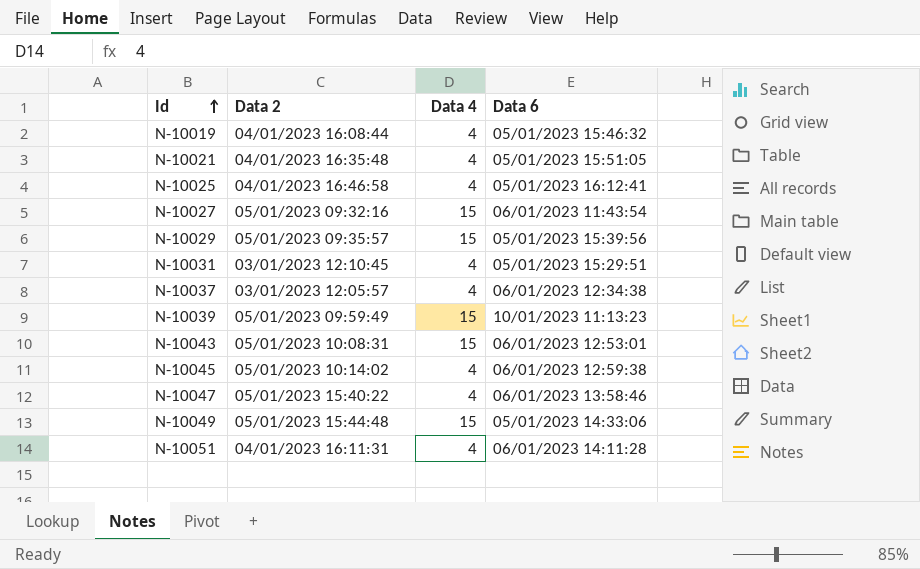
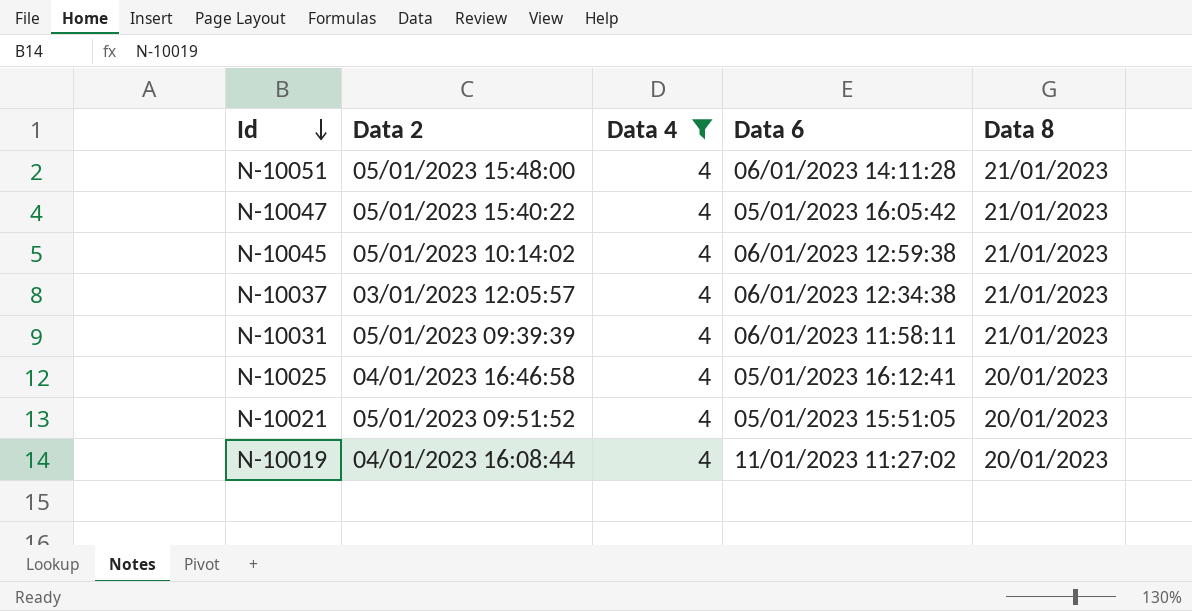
filter: none -> Data 4 = 4
row order: Id ascending -> Id descending
column Data 8 | position: none -> 5
N-10051 | Data 2: 04/01/2023 16:11:31 -> 05/01/2023 15:48:00
N-10047 | Data 6: 06/01/2023 13:58:46 -> 05/01/2023 16:05:42
N-10031 | Data 2: 03/01/2023 12:10:45 -> 05/01/2023 09:39:39
N-10031 | Data 6: 05/01/2023 15:29:51 -> 06/01/2023 11:58:11
N-10021 | Data 2: 04/01/2023 16:35:48 -> 05/01/2023 09:51:52
N-10019 | Data 6: 05/01/2023 15:46:32 -> 11/01/2023 11:27:02

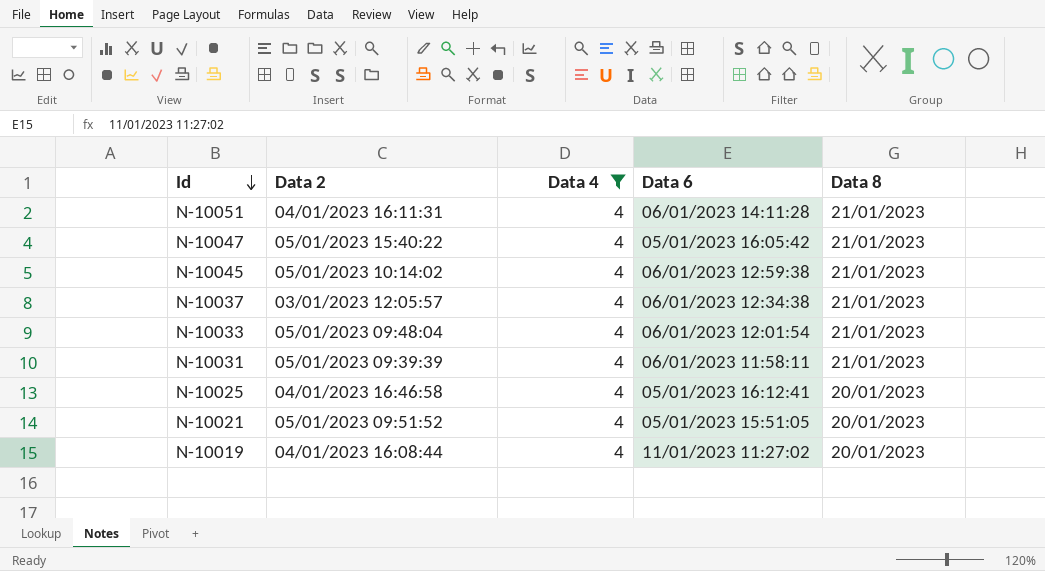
N-10051 | Data 2: 05/01/2023 15:48:00 -> 04/01/2023 16:11:31
row N-10033: none -> 05/01/2023 09:48:04 | 4 | 06/01/2023 12:01:54 | 21/01/2023

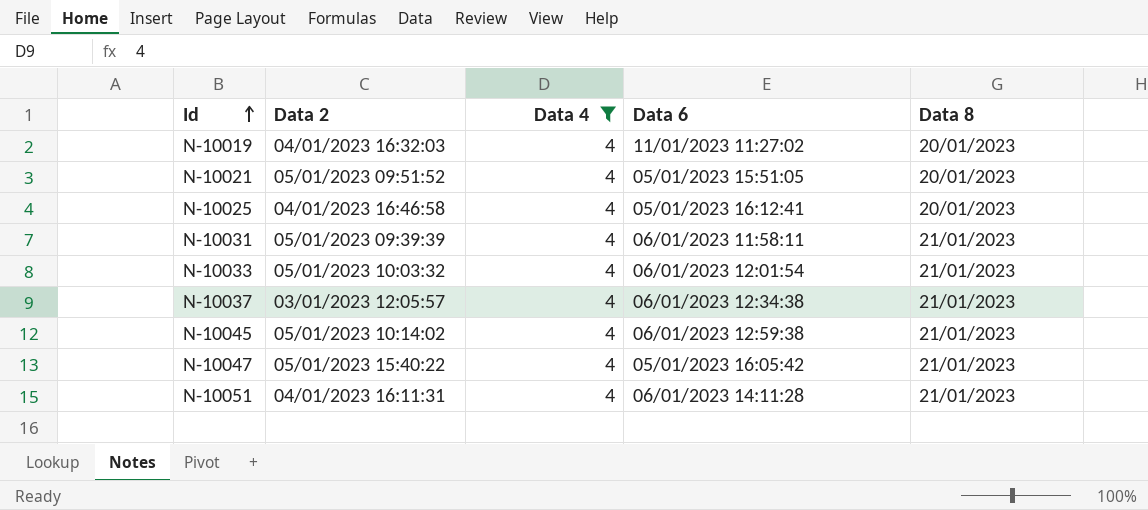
row order: Id descending -> Id ascending
N-10019 | Data 2: 04/01/2023 16:08:44 -> 04/01/2023 16:32:03
N-10033 | Data 2: 05/01/2023 09:48:04 -> 05/01/2023 10:03:32

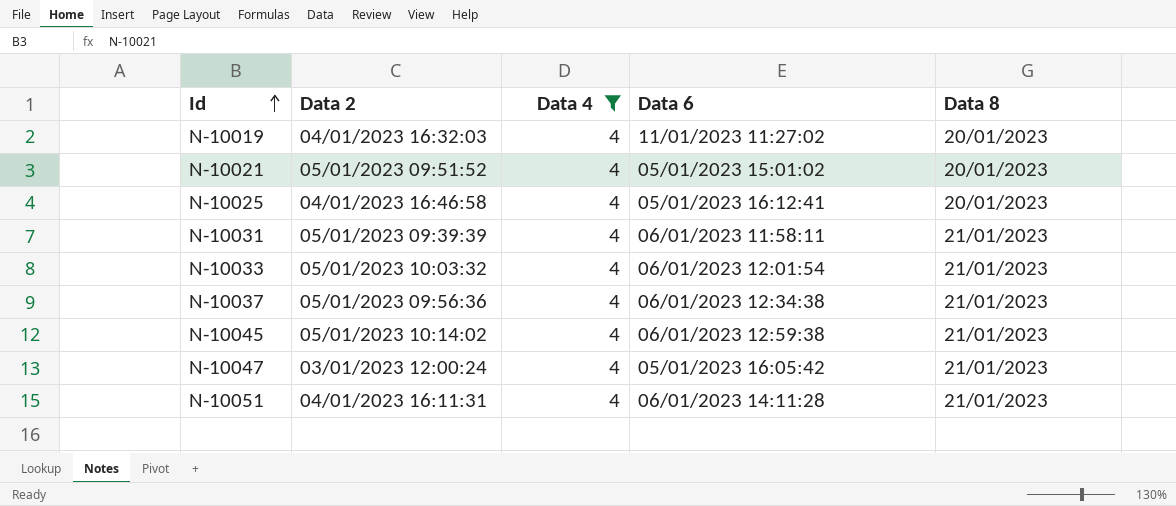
N-10021 | Data 6: 05/01/2023 15:51:05 -> 05/01/2023 15:01:02
N-10037 | Data 2: 03/01/2023 12:05:57 -> 05/01/2023 09:56:36
N-10047 | Data 2: 05/01/2023 15:40:22 -> 03/01/2023 12:00:24

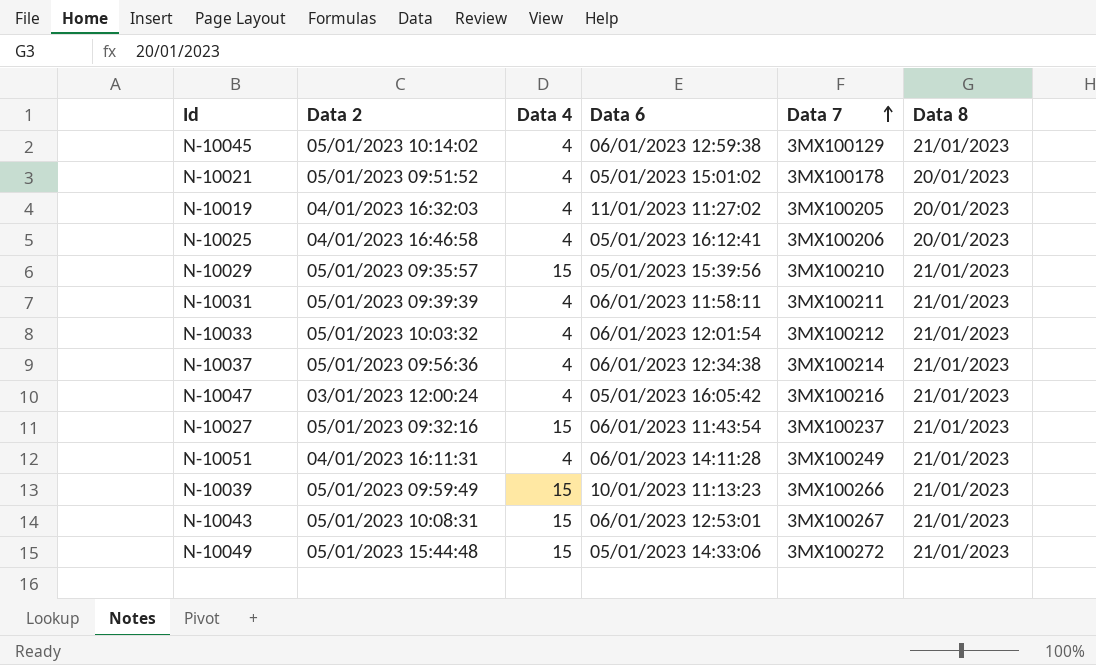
filter: Data 4 = 4 -> none
row order: Id ascending -> Data 7 ascending
column Data 7 | position: none -> 5

